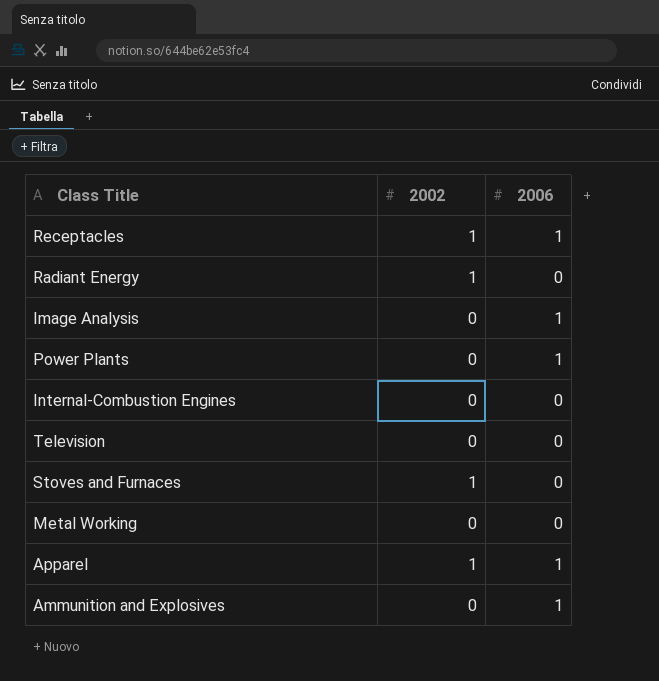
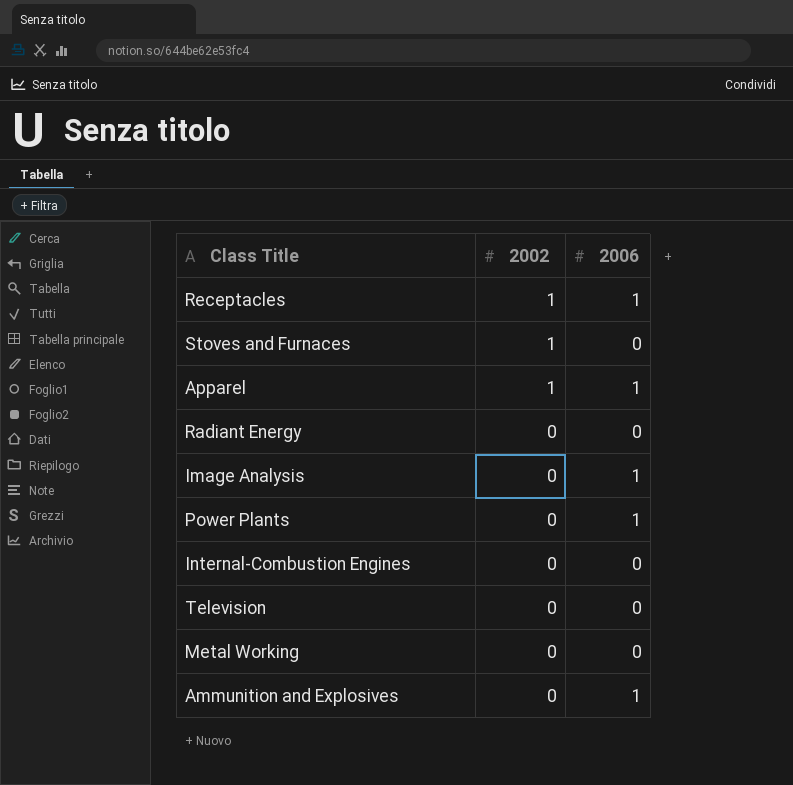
row order: none -> 2002 descending
Radiant Energy | 2002: 1 -> 0

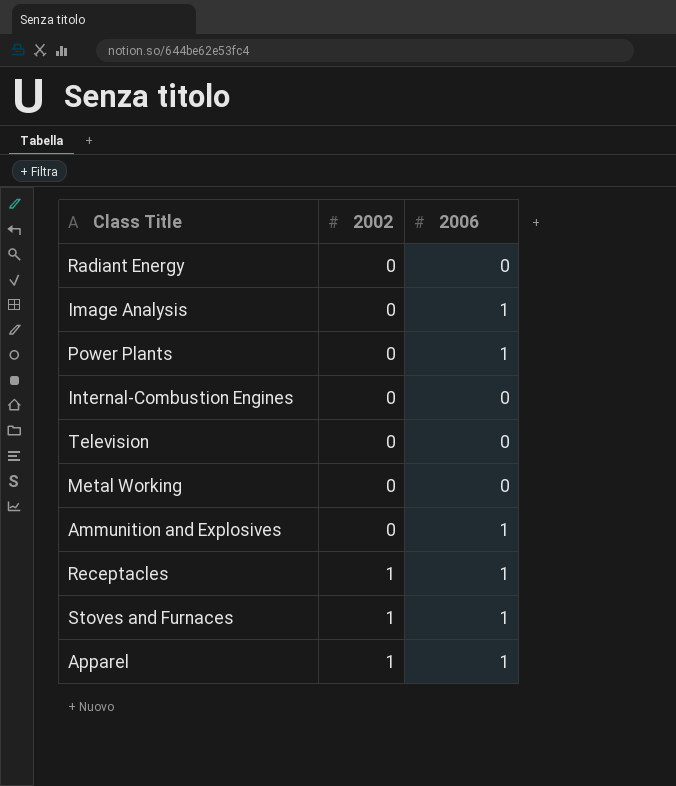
row order: 2002 descending -> 2002 ascending
Stoves and Furnaces | 2006: 0 -> 1

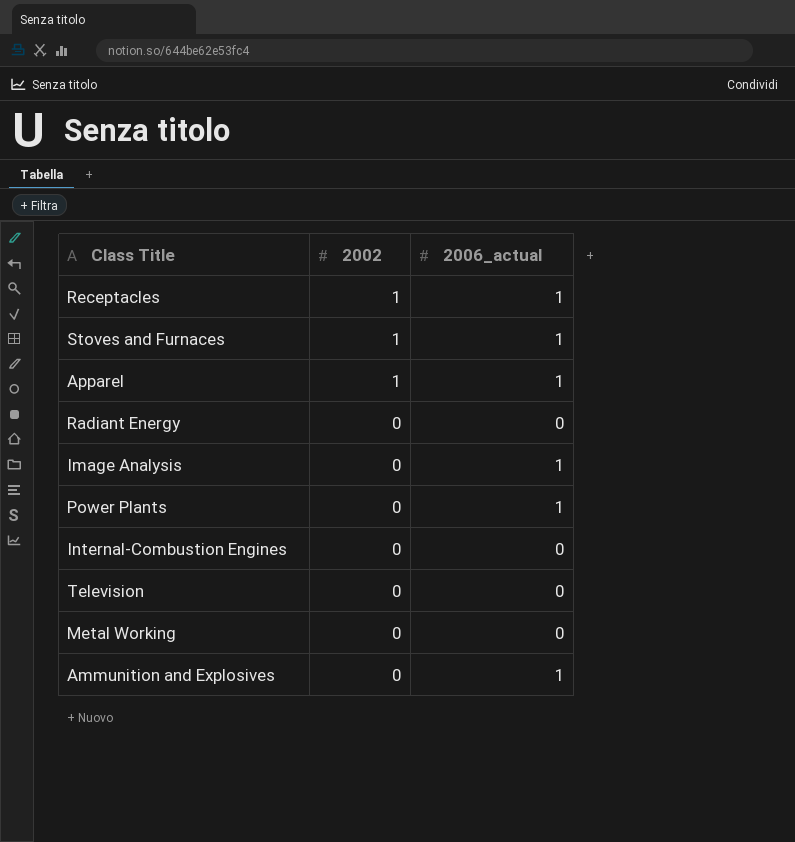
row order: 2002 ascending -> 2002 descending
column name: 2006 -> 2006_actual

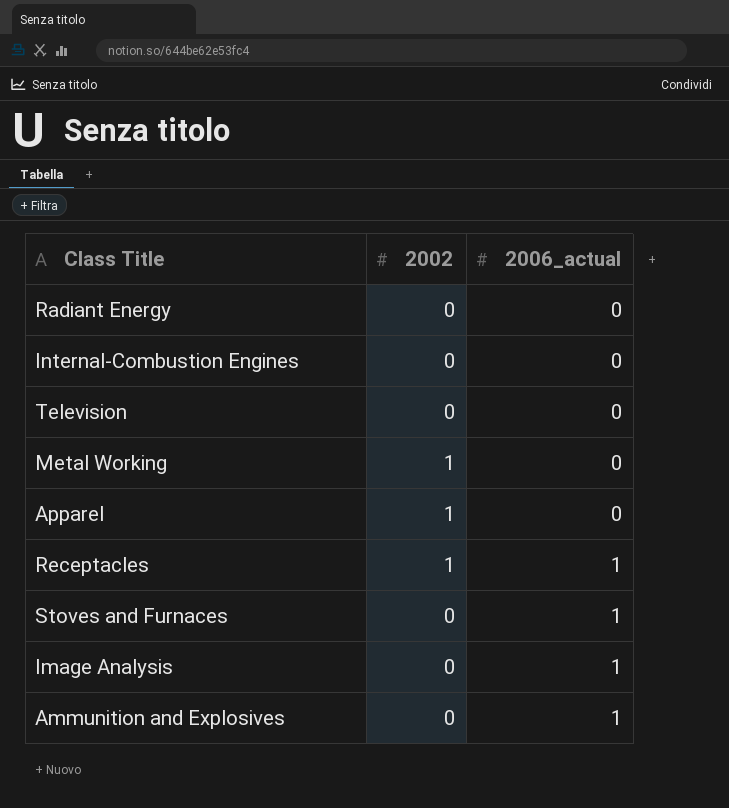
row order: 2002 descending -> 2006_actual ascending
row Power Plants: 0 | 1 -> none
Metal Working | 2002: 0 -> 1
Apparel | 2006_actual: 1 -> 0
Stoves and Furnaces | 2002: 1 -> 0

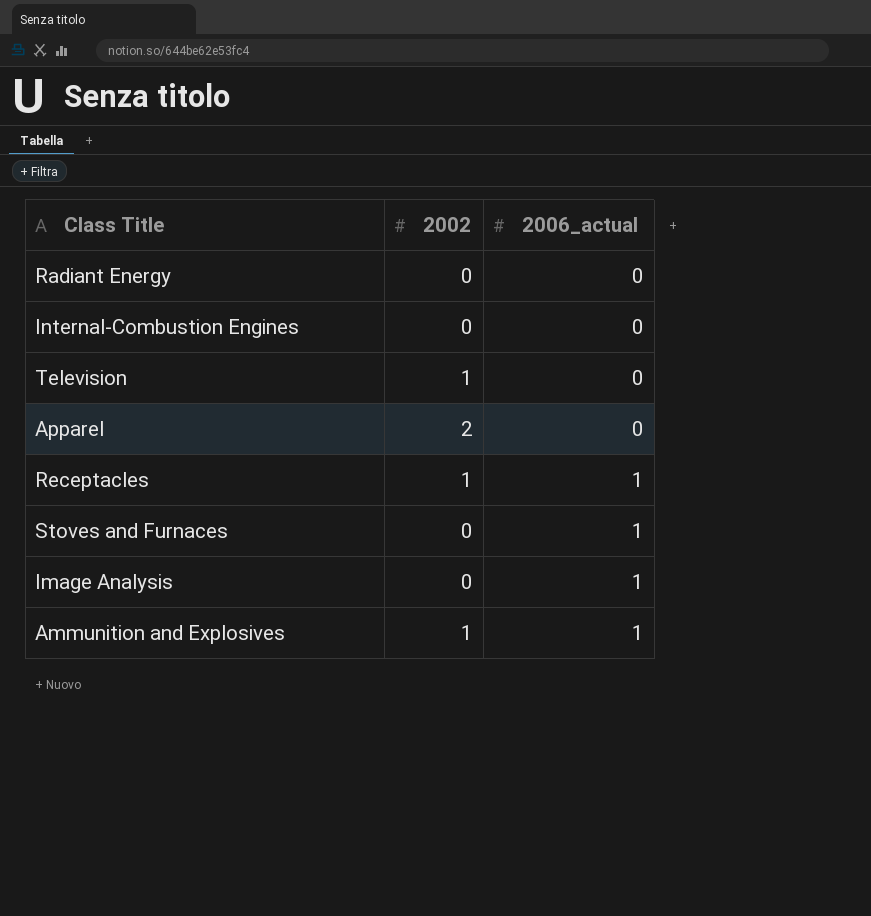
row Metal Working: 1 | 0 -> none
Television | 2002: 0 -> 1
Apparel | 2002: 1 -> 2
Ammunition and Explosives | 2002: 0 -> 1

